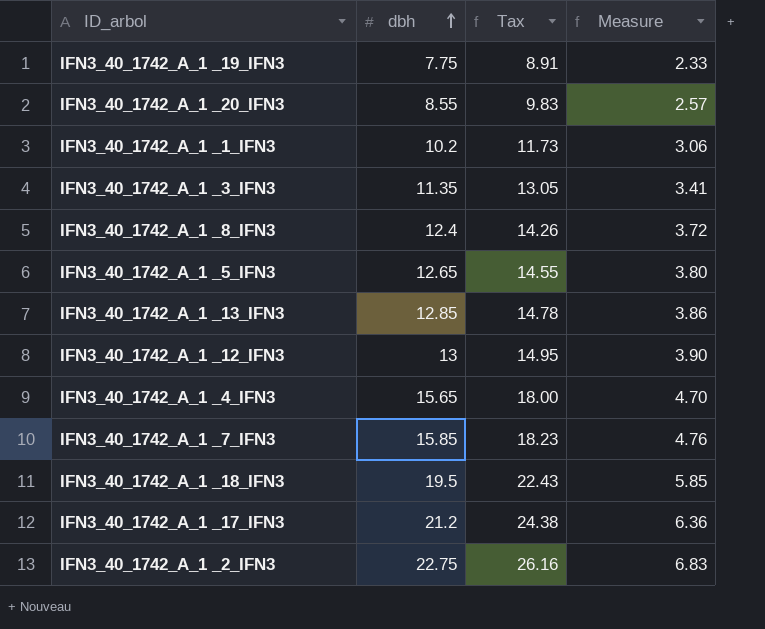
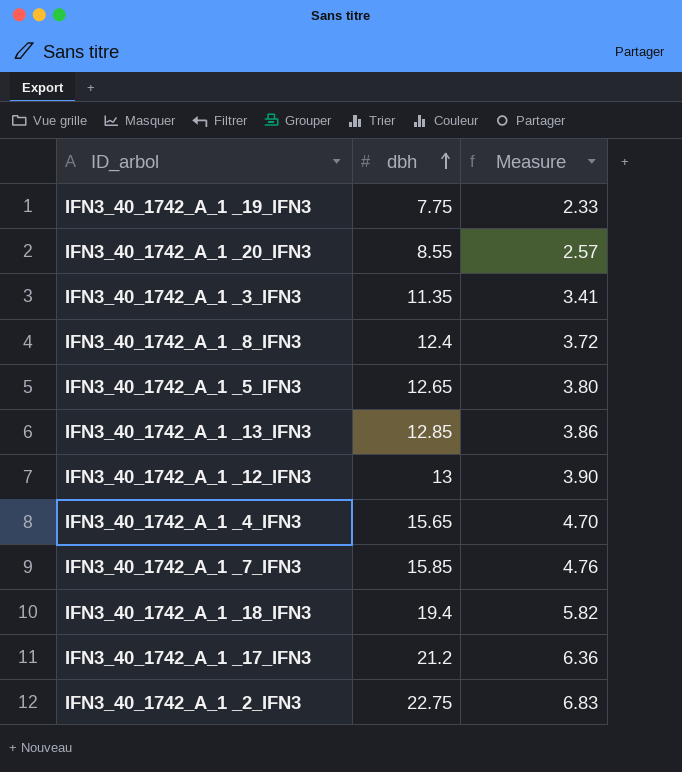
column Tax | formula: [dbh] * 1.15 -> none
row IFN3_40_1742_A_1 _1_IFN3: 10.2 | 11.73 | 3.06 -> none
IFN3_40_1742_A_1 _18_IFN3 | dbh: 19.5 -> 19.4
IFN3_40_1742_A_1 _18_IFN3 | Measure: 5.85 -> 5.82

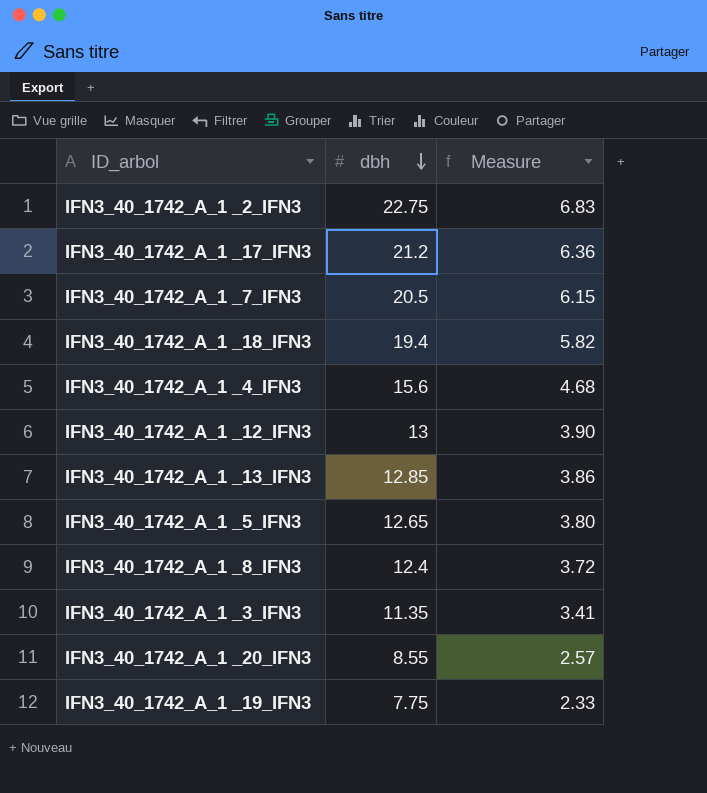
row order: dbh ascending -> dbh descending
IFN3_40_1742_A_1 _7_IFN3 | dbh: 15.85 -> 20.5
IFN3_40_1742_A_1 _7_IFN3 | Measure: 4.76 -> 6.15
IFN3_40_1742_A_1 _4_IFN3 | dbh: 15.65 -> 15.6
IFN3_40_1742_A_1 _4_IFN3 | Measure: 4.70 -> 4.68

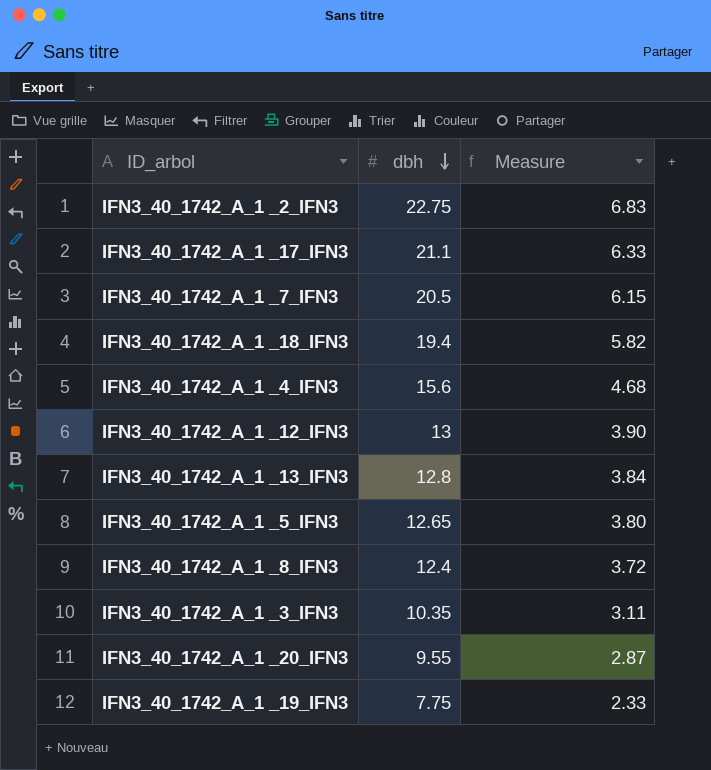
IFN3_40_1742_A_1 _17_IFN3 | dbh: 21.2 -> 21.1
IFN3_40_1742_A_1 _17_IFN3 | Measure: 6.36 -> 6.33
IFN3_40_1742_A_1 _13_IFN3 | dbh: 12.85 -> 12.8
IFN3_40_1742_A_1 _13_IFN3 | Measure: 3.86 -> 3.84
IFN3_40_1742_A_1 _3_IFN3 | dbh: 11.35 -> 10.35
IFN3_40_1742_A_1 _3_IFN3 | Measure: 3.41 -> 3.11
IFN3_40_1742_A_1 _20_IFN3 | dbh: 8.55 -> 9.55
IFN3_40_1742_A_1 _20_IFN3 | Measure: 2.57 -> 2.87

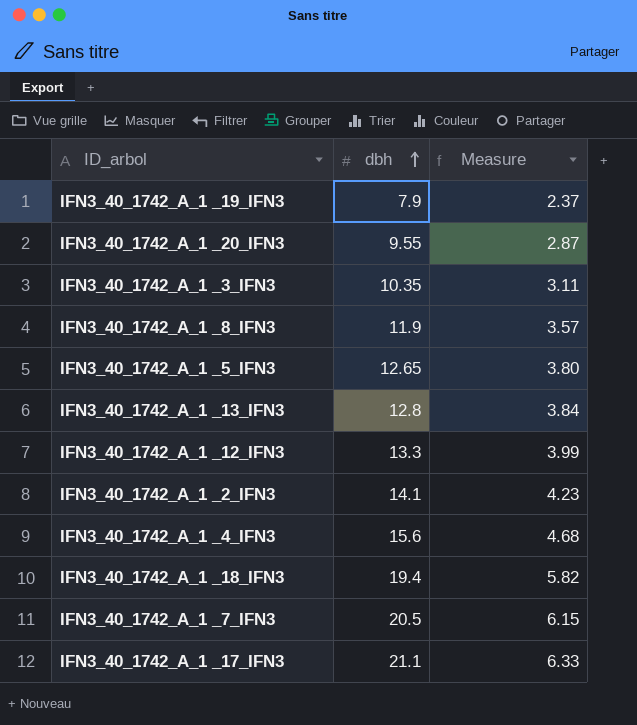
row order: dbh descending -> dbh ascending
IFN3_40_1742_A_1 _19_IFN3 | dbh: 7.75 -> 7.9
IFN3_40_1742_A_1 _19_IFN3 | Measure: 2.33 -> 2.37
IFN3_40_1742_A_1 _8_IFN3 | dbh: 12.4 -> 11.9
IFN3_40_1742_A_1 _8_IFN3 | Measure: 3.72 -> 3.57
IFN3_40_1742_A_1 _12_IFN3 | dbh: 13 -> 13.3
IFN3_40_1742_A_1 _12_IFN3 | Measure: 3.90 -> 3.99
IFN3_40_1742_A_1 _2_IFN3 | dbh: 22.75 -> 14.1
IFN3_40_1742_A_1 _2_IFN3 | Measure: 6.83 -> 4.23

